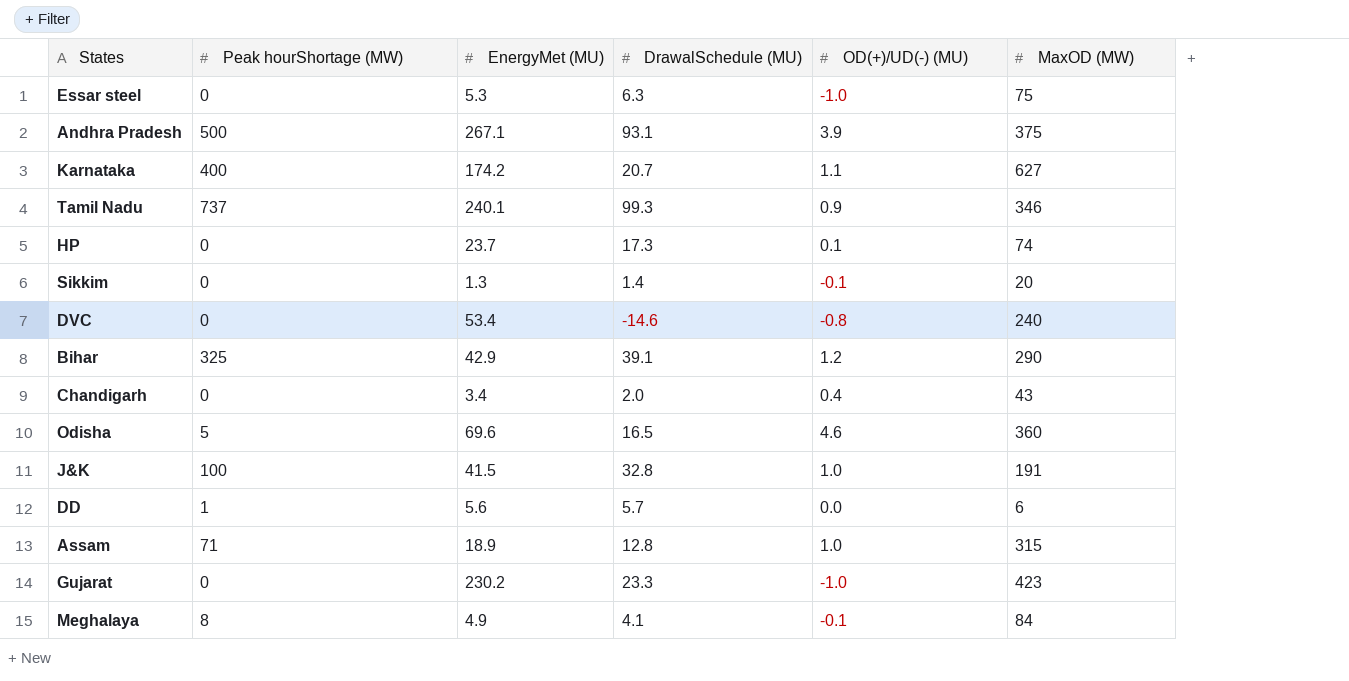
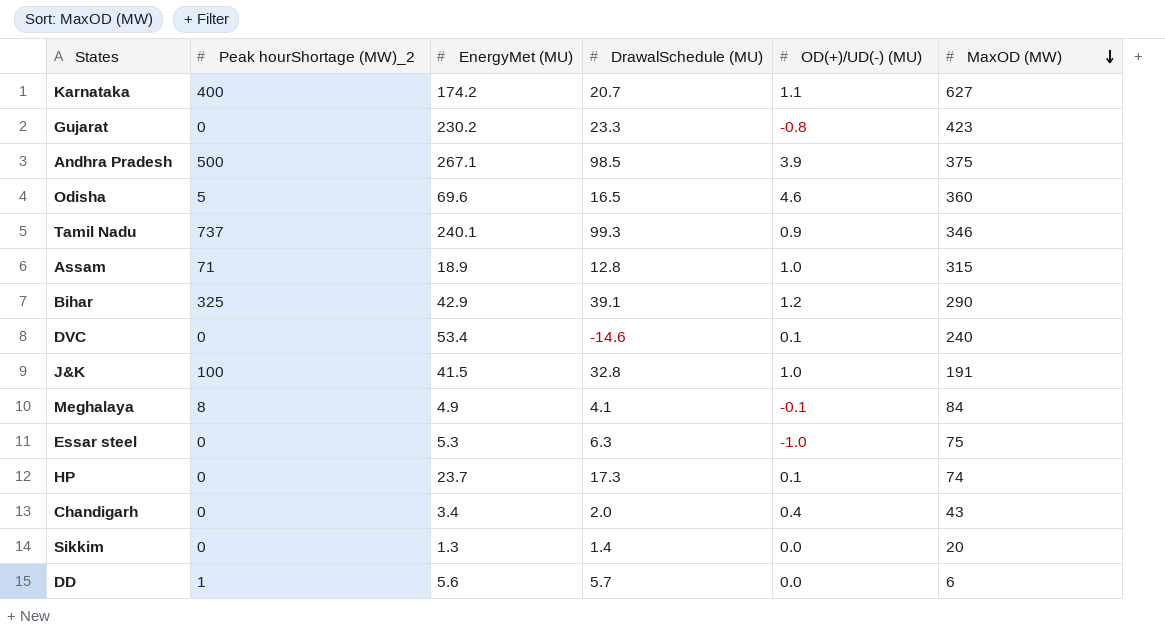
row order: none -> MaxOD (MW) descending
column name: Peak hourShortage (MW) -> Peak hourShortage (MW)_2
Gujarat | OD(+)/UD(-) (MU): -1.0 -> -0.8
Andhra Pradesh | DrawalSchedule (MU): 93.1 -> 98.5
DVC | OD(+)/UD(-) (MU): -0.8 -> 0.1
Sikkim | OD(+)/UD(-) (MU): -0.1 -> 0.0

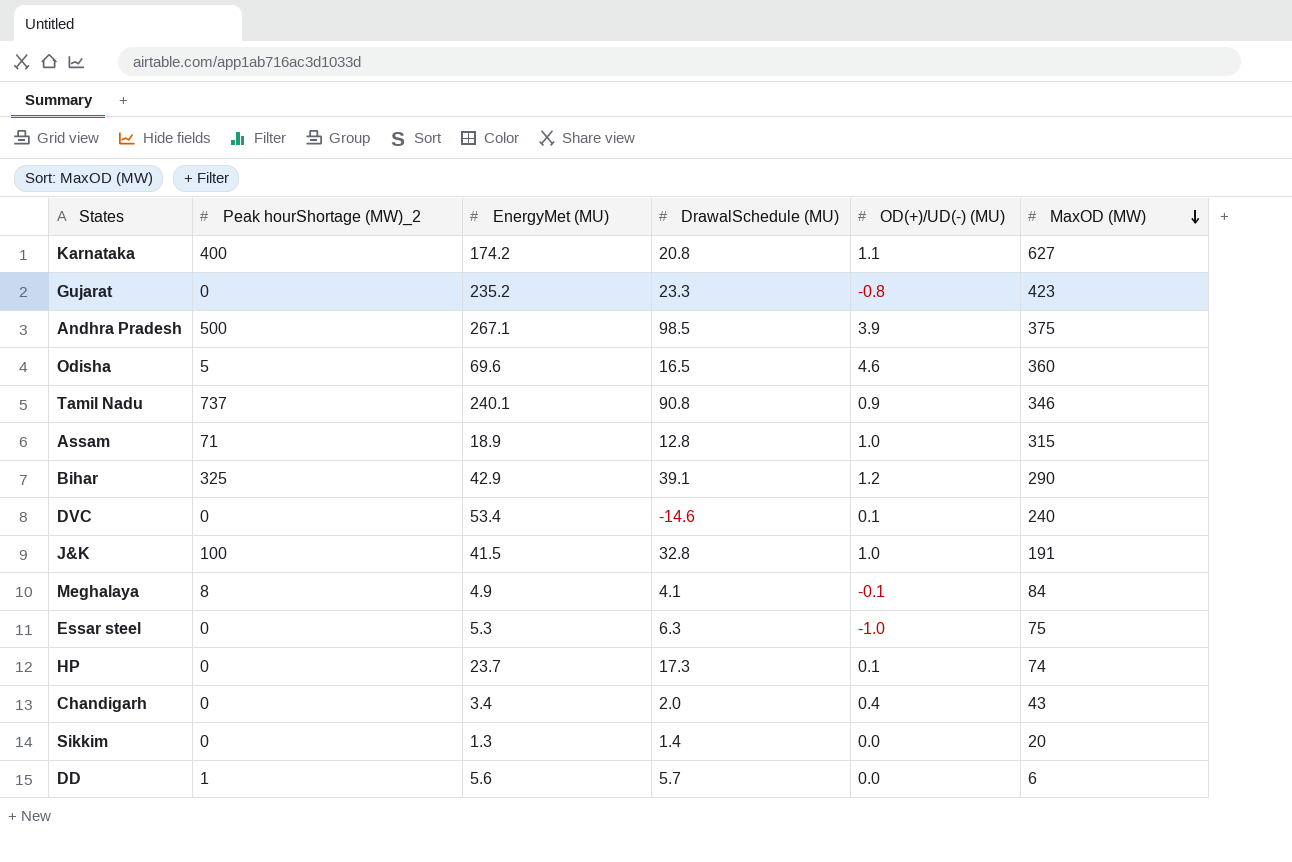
Karnataka | DrawalSchedule (MU): 20.7 -> 20.8
Gujarat | EnergyMet (MU): 230.2 -> 235.2
Tamil Nadu | DrawalSchedule (MU): 99.3 -> 90.8

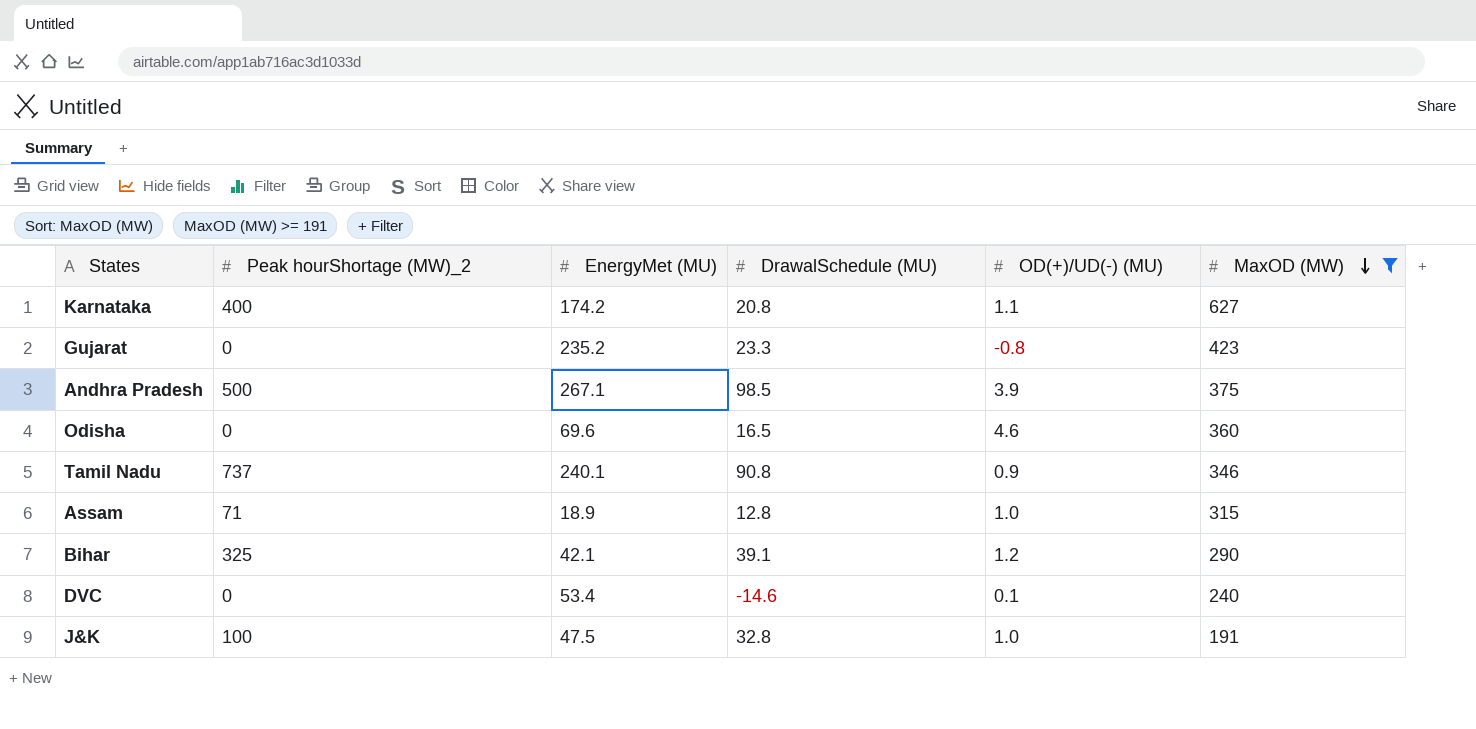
filter: none -> MaxOD (MW) >= 191
Odisha | Peak hourShortage (MW)_2: 5 -> 0
Bihar | EnergyMet (MU): 42.9 -> 42.1
J&K | EnergyMet (MU): 41.5 -> 47.5

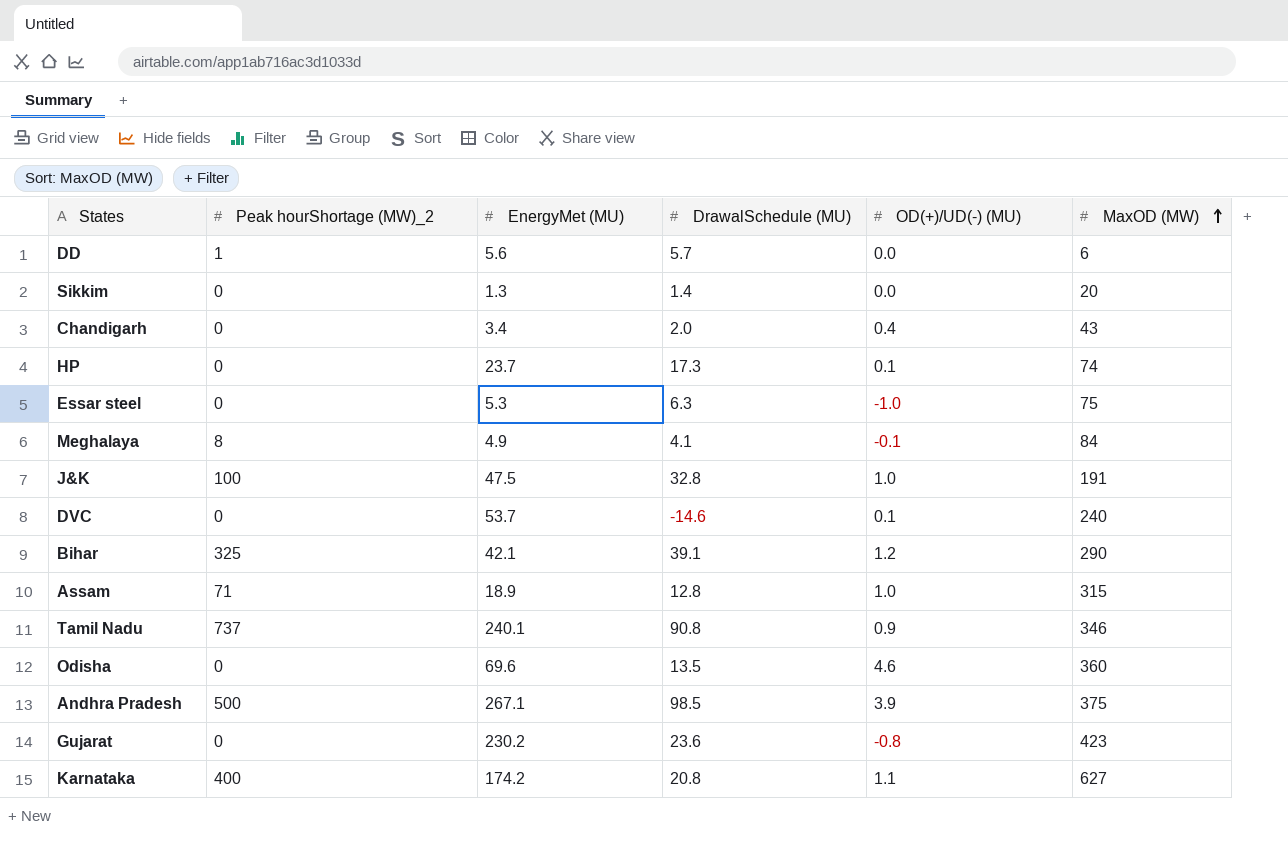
filter: MaxOD (MW) >= 191 -> none
row order: MaxOD (MW) descending -> MaxOD (MW) ascending
DVC | EnergyMet (MU): 53.4 -> 53.7
Odisha | DrawalSchedule (MU): 16.5 -> 13.5
Gujarat | EnergyMet (MU): 235.2 -> 230.2
Gujarat | DrawalSchedule (MU): 23.3 -> 23.6

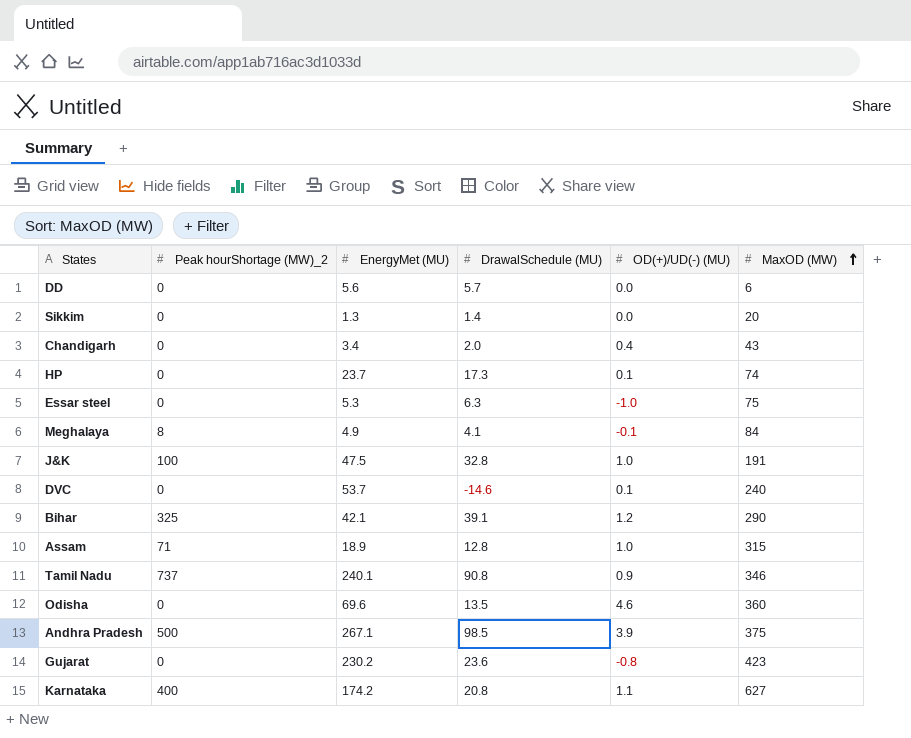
DD | Peak hourShortage (MW)_2: 1 -> 0

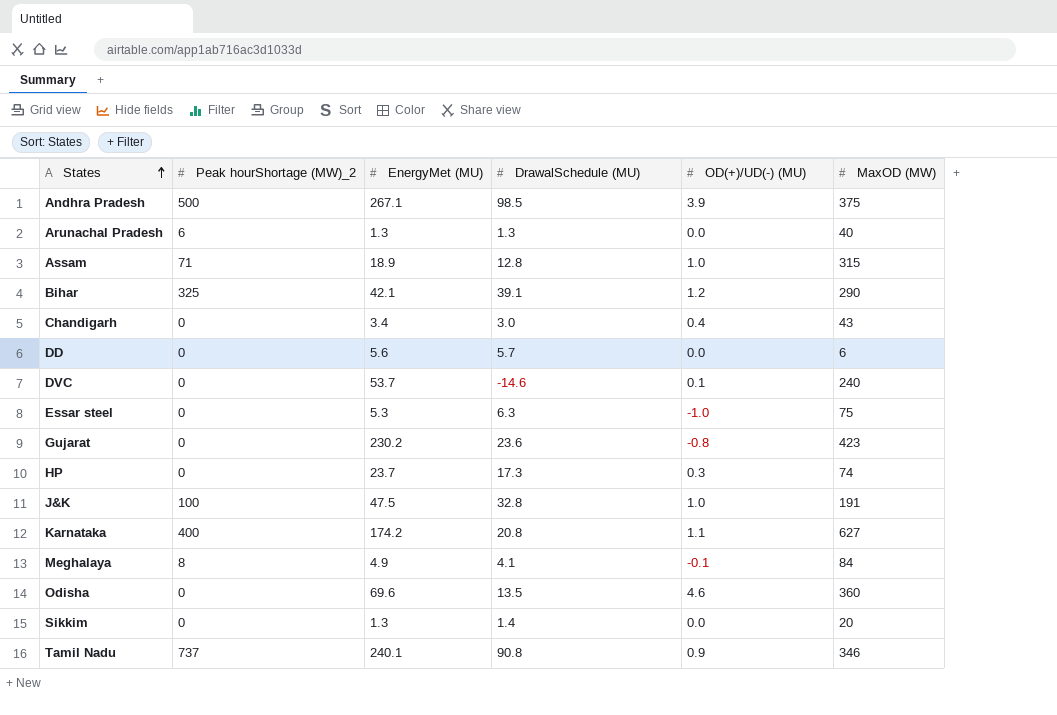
row order: MaxOD (MW) ascending -> States ascending
row Arunachal Pradesh: none -> 6 | 1.3 | 1.3 | 0.0 | 40
Chandigarh | DrawalSchedule (MU): 2.0 -> 3.0
HP | OD(+)/UD(-) (MU): 0.1 -> 0.3

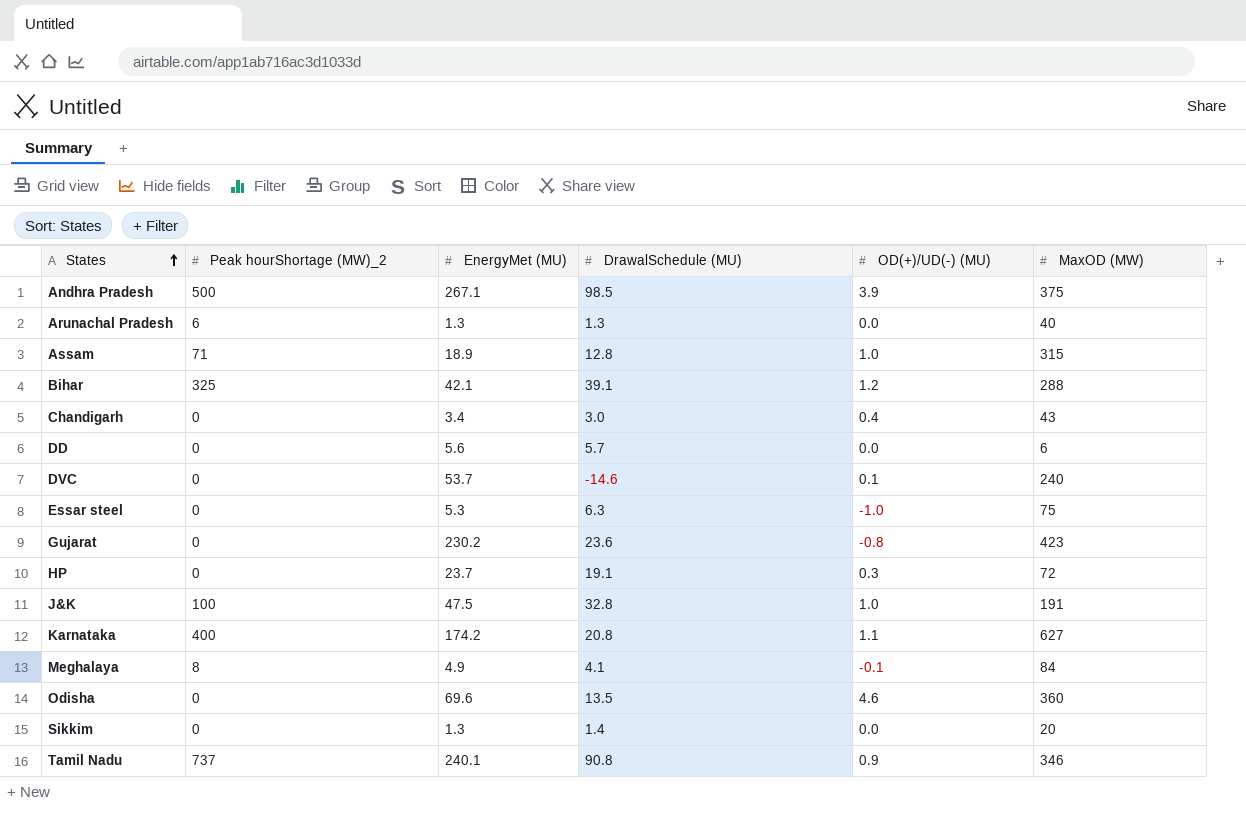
Bihar | MaxOD (MW): 290 -> 288
HP | DrawalSchedule (MU): 17.3 -> 19.1
HP | MaxOD (MW): 74 -> 72

